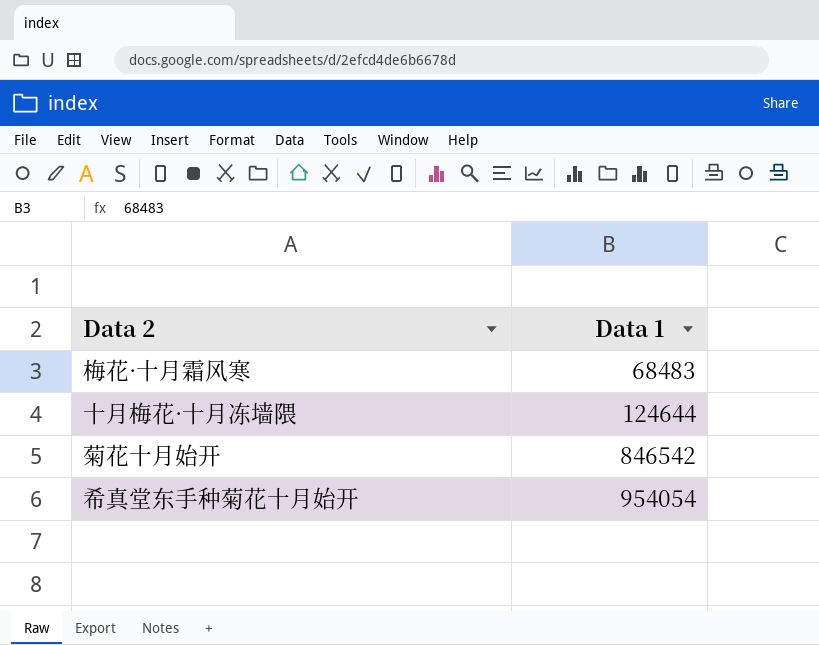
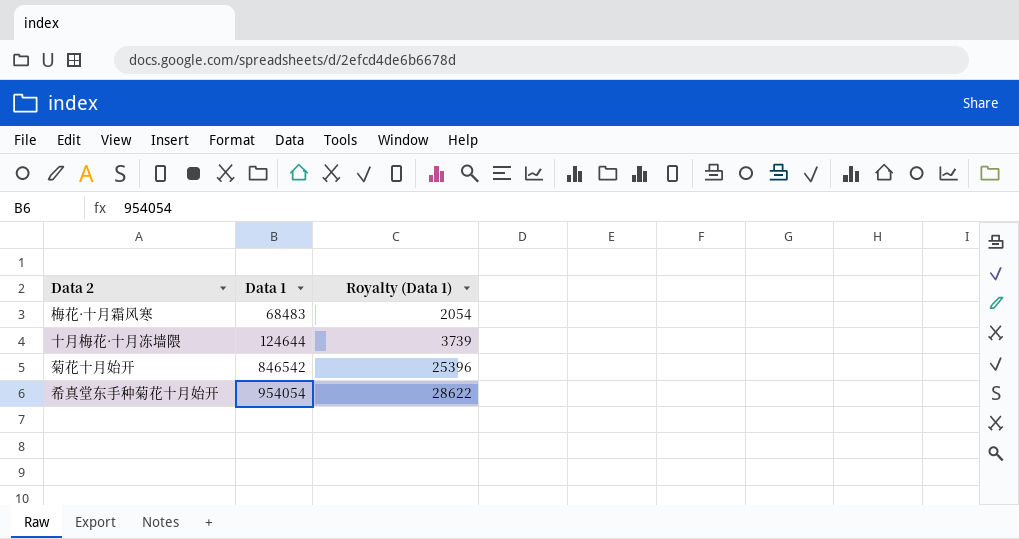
column Royalty (Data 1) | formula: none -> [Data 1] * 0.03

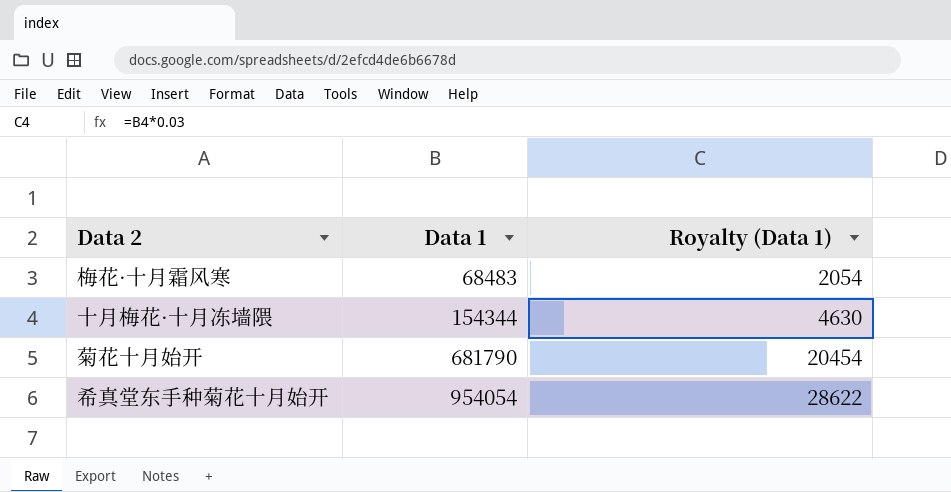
十月梅花·十月冻墙隈 | Data 1: 124644 -> 154344
十月梅花·十月冻墙隈 | Royalty (Data 1): 3739 -> 4630
菊花十月始开 | Data 1: 846542 -> 681790
菊花十月始开 | Royalty (Data 1): 25396 -> 20454

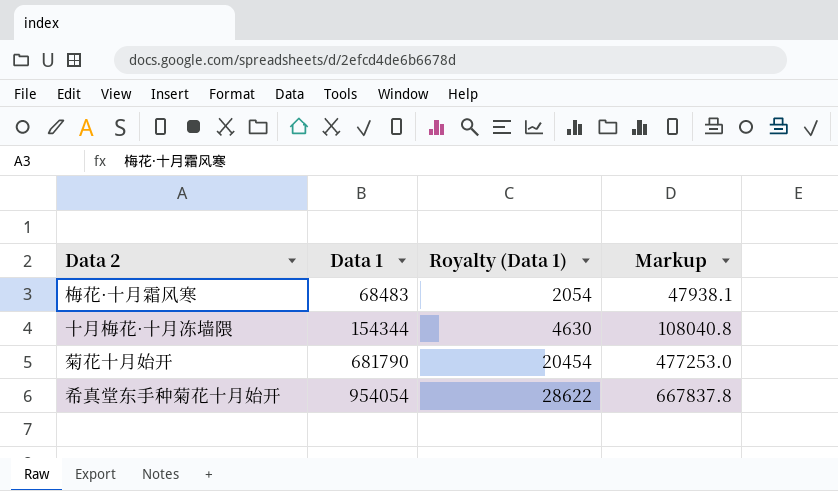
column Markup | formula: none -> [Data 1] * 0.7

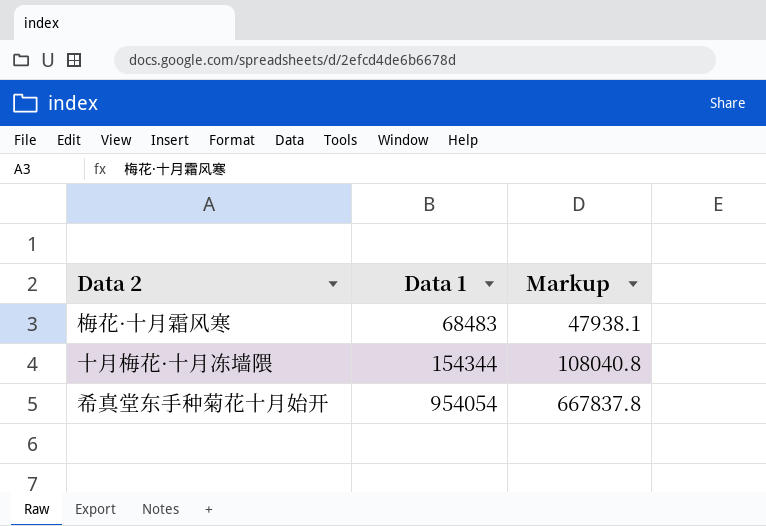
column Royalty (Data 1) | formula: [Data 1] * 0.03 -> none
row 菊花十月始开: 681790 | 20454 | 477253.0 -> none

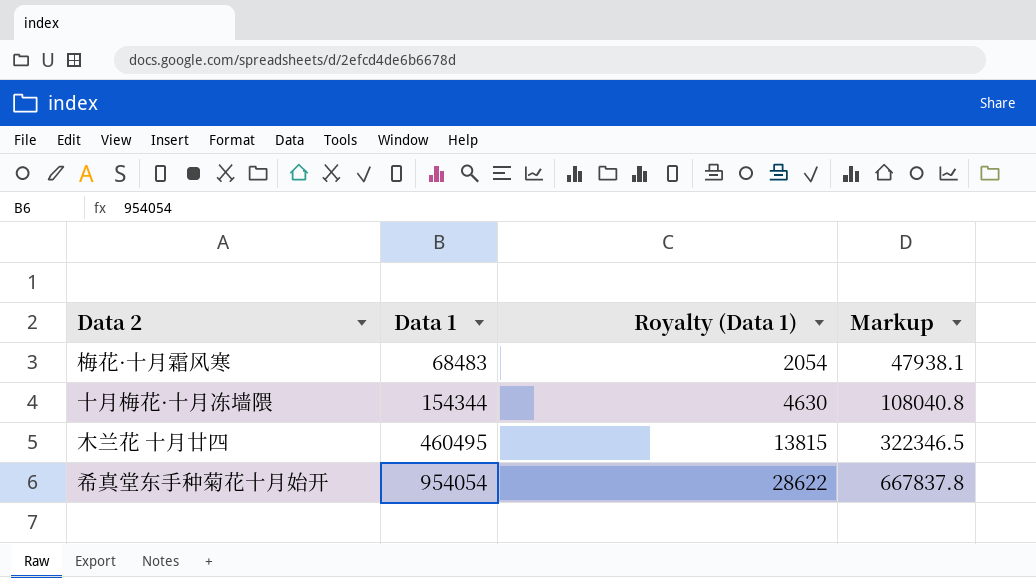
column Royalty (Data 1) | formula: none -> [Data 1] * 0.03
row 木兰花 十月廿四: none -> 460495 | 13815 | 322346.5

